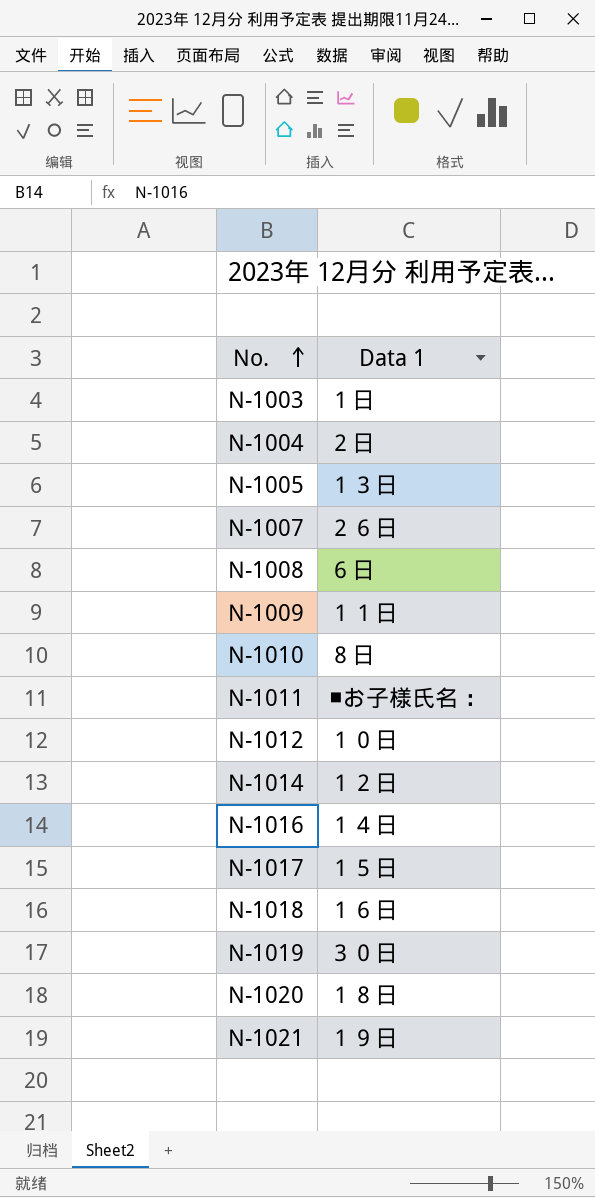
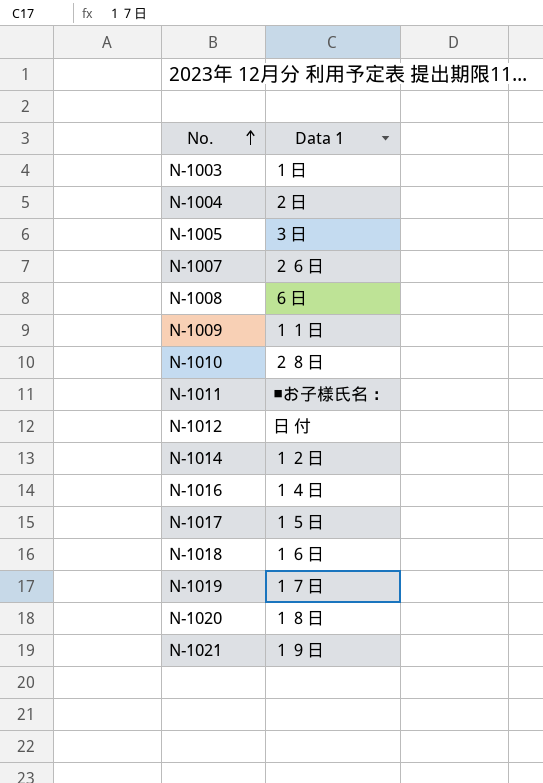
N-1005 | Data 1: １３日 -> ３日
N-1010 | Data 1: ８日 -> ２８日
N-1012 | Data 1: １０日 -> 日 付
N-1019 | Data 1: ３０日 -> １７日

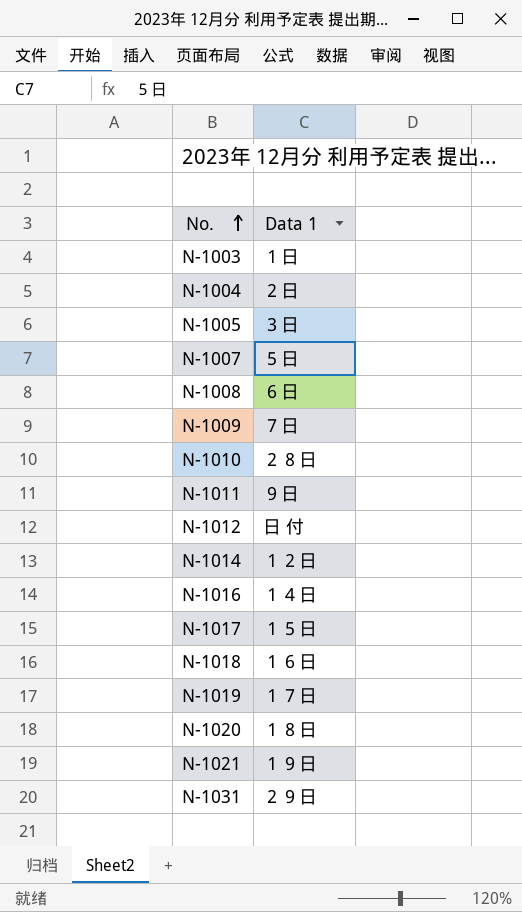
N-1007 | Data 1: ２６日 -> ５日
N-1009 | Data 1: １１日 -> ７日
N-1011 | Data 1: ■お子様氏名 ： -> ９日
row N-1031: none -> ２９日

